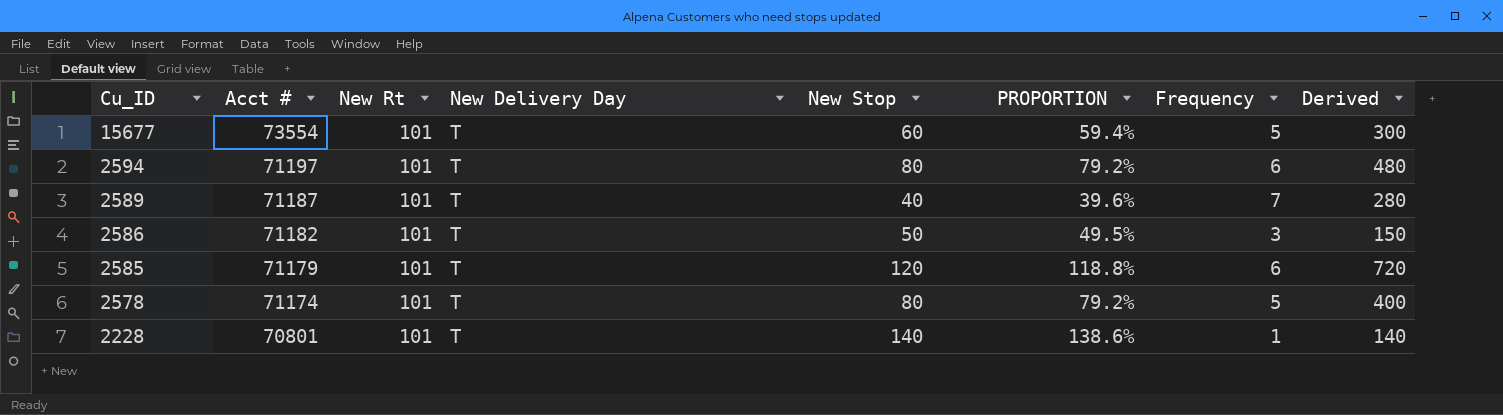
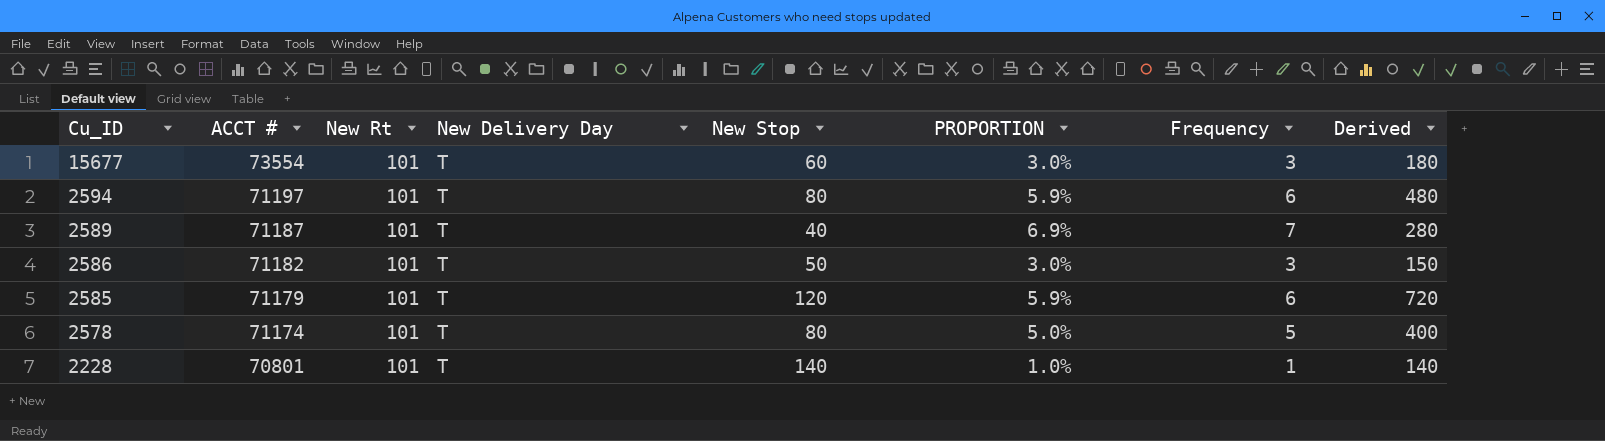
column name: Acct # -> ACCT #
column PROPORTION | formula: [New Stop] / [New Rt] -> [Frequency] / [New Rt]
15677 | Frequency: 5 -> 3
15677 | Derived: 300 -> 180

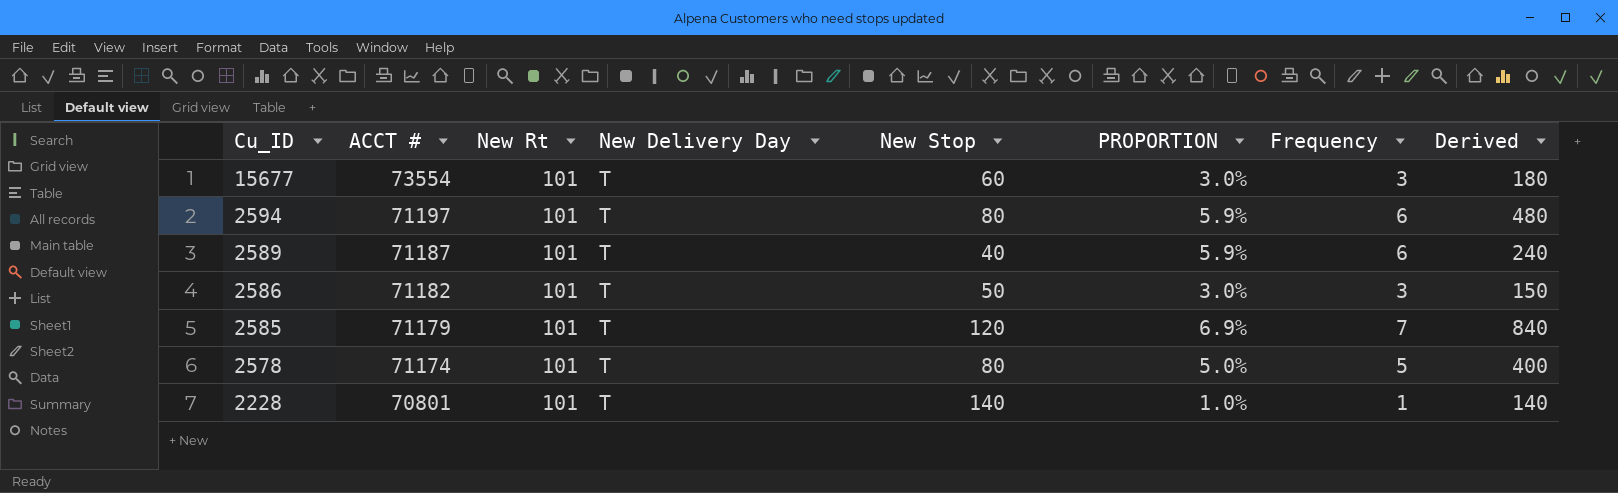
2589 | PROPORTION: 6.9% -> 5.9%
2589 | Frequency: 7 -> 6
2589 | Derived: 280 -> 240
2585 | PROPORTION: 5.9% -> 6.9%
2585 | Frequency: 6 -> 7
2585 | Derived: 720 -> 840

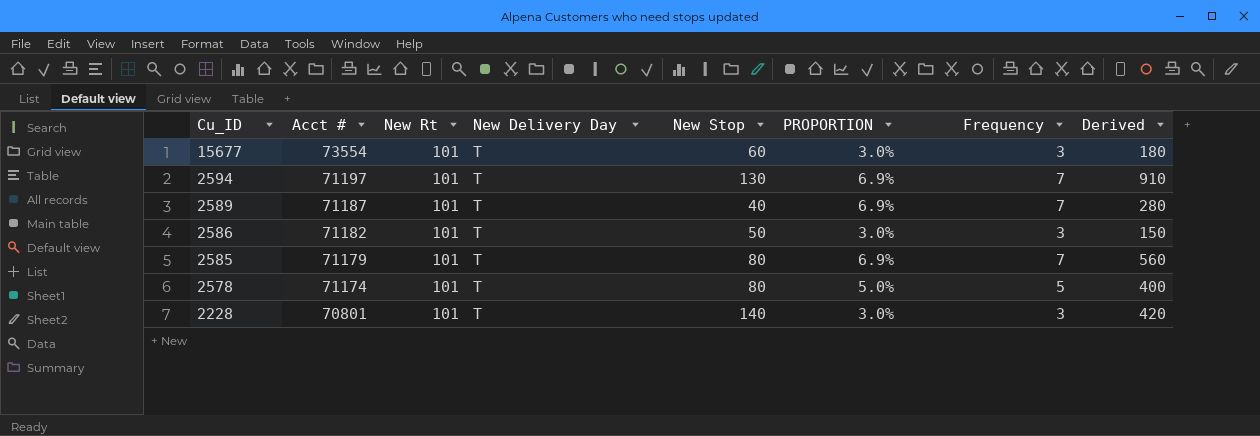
column name: ACCT # -> Acct #
2594 | New Stop: 80 -> 130
2594 | PROPORTION: 5.9% -> 6.9%
2594 | Frequency: 6 -> 7
2594 | Derived: 480 -> 910
2589 | PROPORTION: 5.9% -> 6.9%
2589 | Frequency: 6 -> 7
2589 | Derived: 240 -> 280
2585 | New Stop: 120 -> 80
2585 | Derived: 840 -> 560
2228 | PROPORTION: 1.0% -> 3.0%
2228 | Frequency: 1 -> 3
2228 | Derived: 140 -> 420

